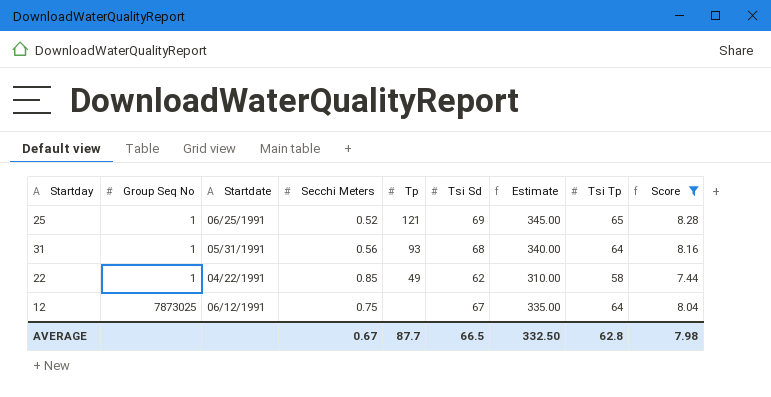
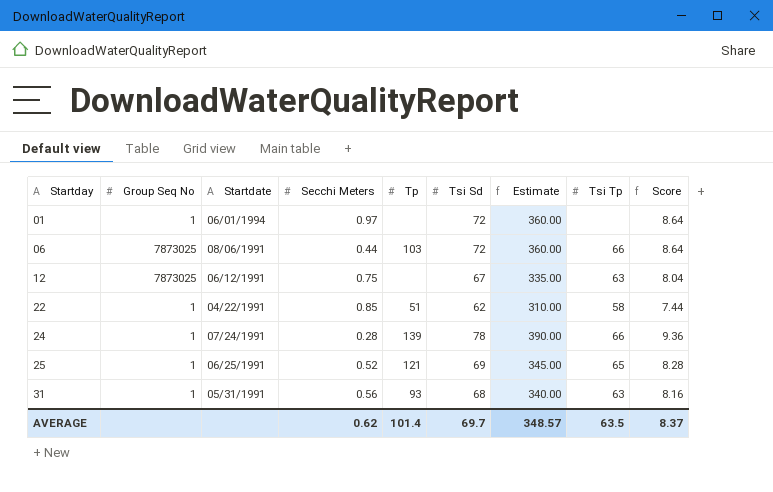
filter: Score <= 8.28 -> none
row order: Group Seq No ascending -> Startday ascending
12 | Tsi Tp: 64 -> 63
22 | Tp: 49 -> 51
31 | Tsi Tp: 64 -> 63
AVERAGE | Secchi Meters: 0.67 -> 0.62
AVERAGE | Tp: 87.7 -> 101.4
AVERAGE | Tsi Sd: 66.5 -> 69.7
AVERAGE | Estimate: 332.50 -> 348.57
AVERAGE | Tsi Tp: 62.8 -> 63.5
AVERAGE | Score: 7.98 -> 8.37

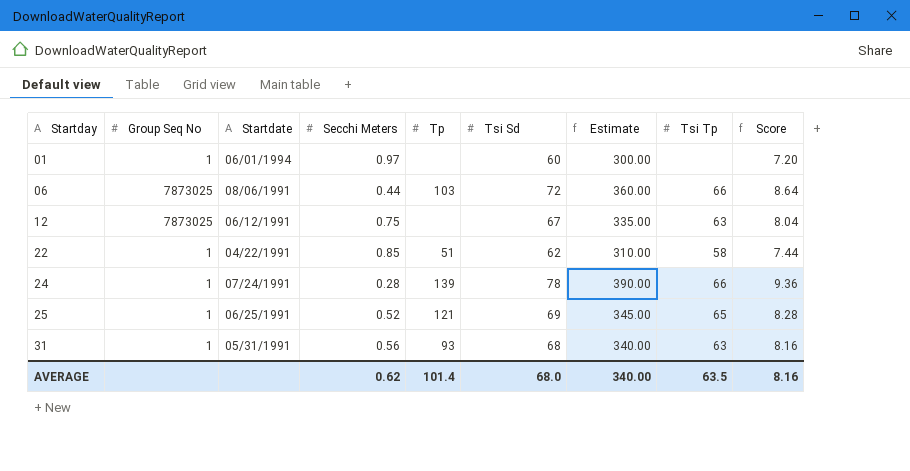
01 | Tsi Sd: 72 -> 60
01 | Estimate: 360.00 -> 300.00
01 | Score: 8.64 -> 7.20
AVERAGE | Tsi Sd: 69.7 -> 68.0
AVERAGE | Estimate: 348.57 -> 340.00
AVERAGE | Score: 8.37 -> 8.16

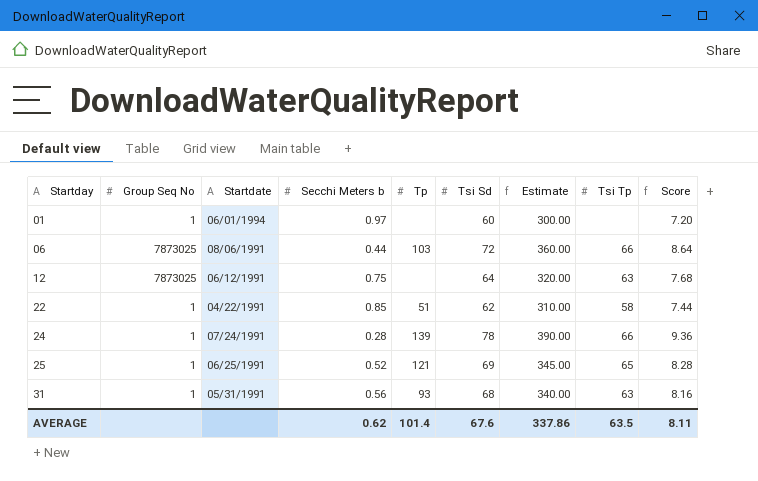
column name: Secchi Meters -> Secchi Meters b
12 | Tsi Sd: 67 -> 64
12 | Estimate: 335.00 -> 320.00
12 | Score: 8.04 -> 7.68
AVERAGE | Tsi Sd: 68.0 -> 67.6
AVERAGE | Estimate: 340.00 -> 337.86
AVERAGE | Score: 8.16 -> 8.11

